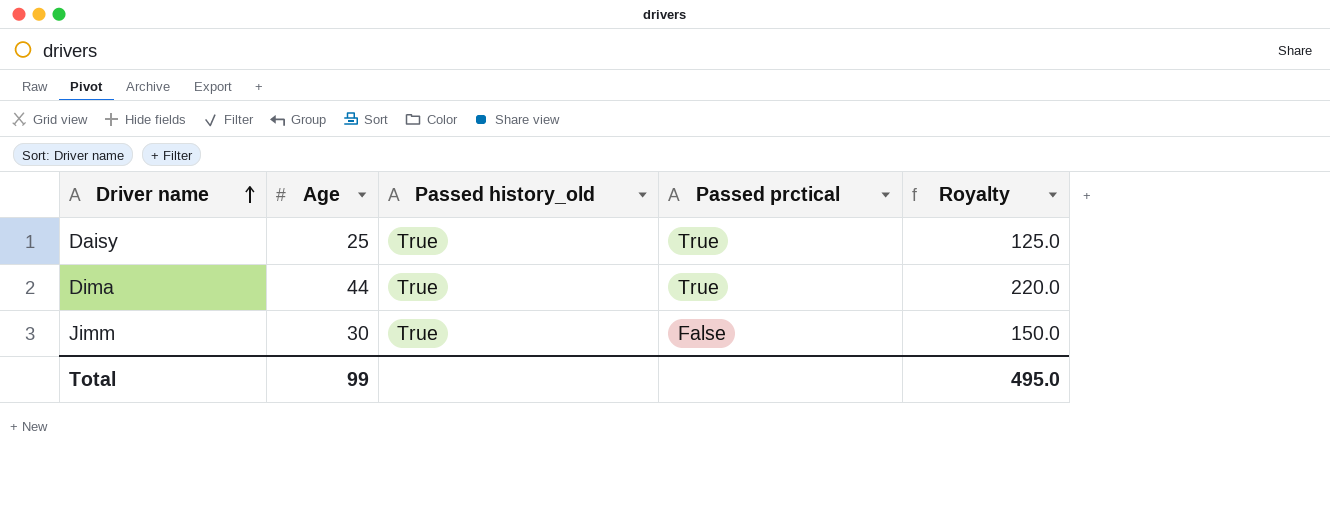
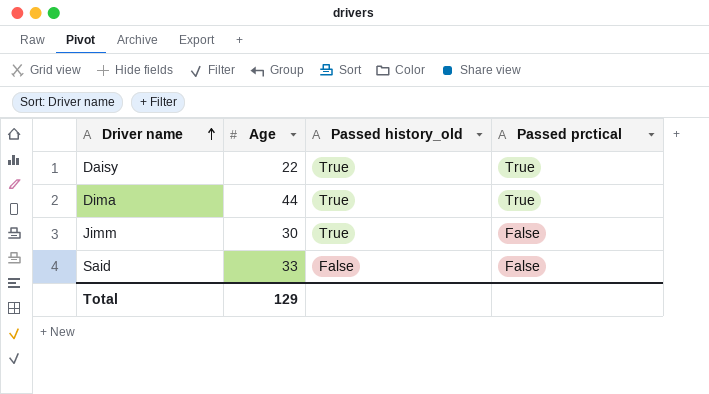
column Royalty | formula: [Age] * 5 -> none
Daisy | Age: 25 -> 22
row Said: none -> 33 | False | False
Total | Age: 99 -> 129

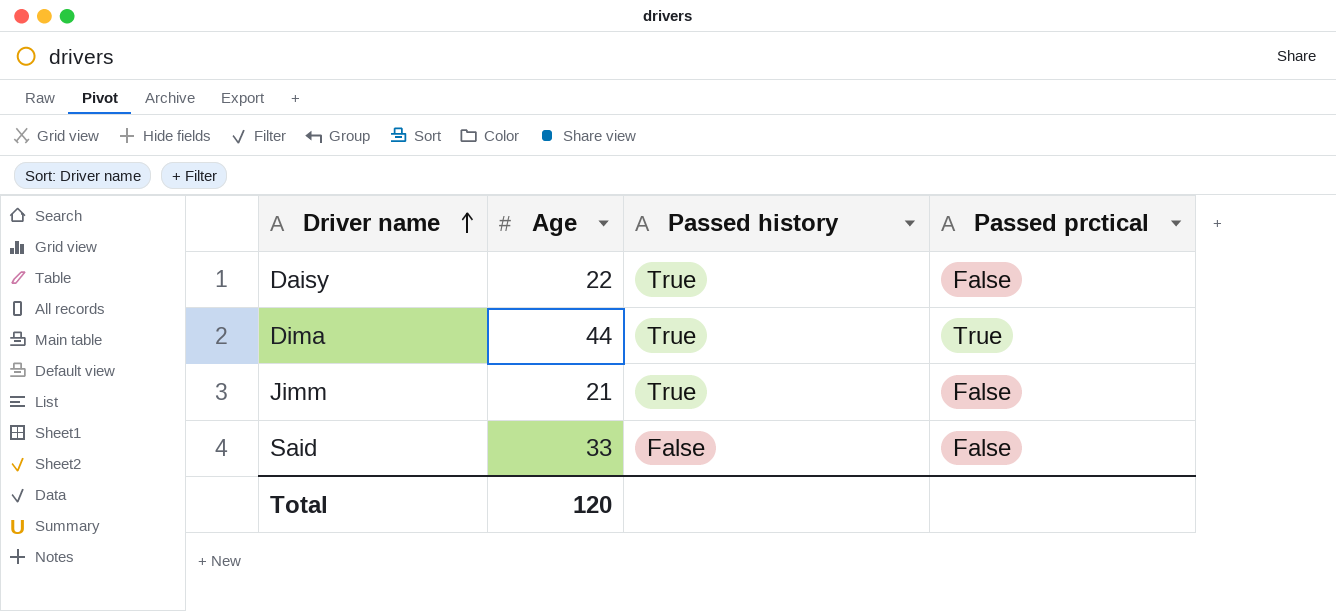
column name: Passed history_old -> Passed history
Daisy | Passed prctical: True -> False
Jimm | Age: 30 -> 21
Total | Age: 129 -> 120

